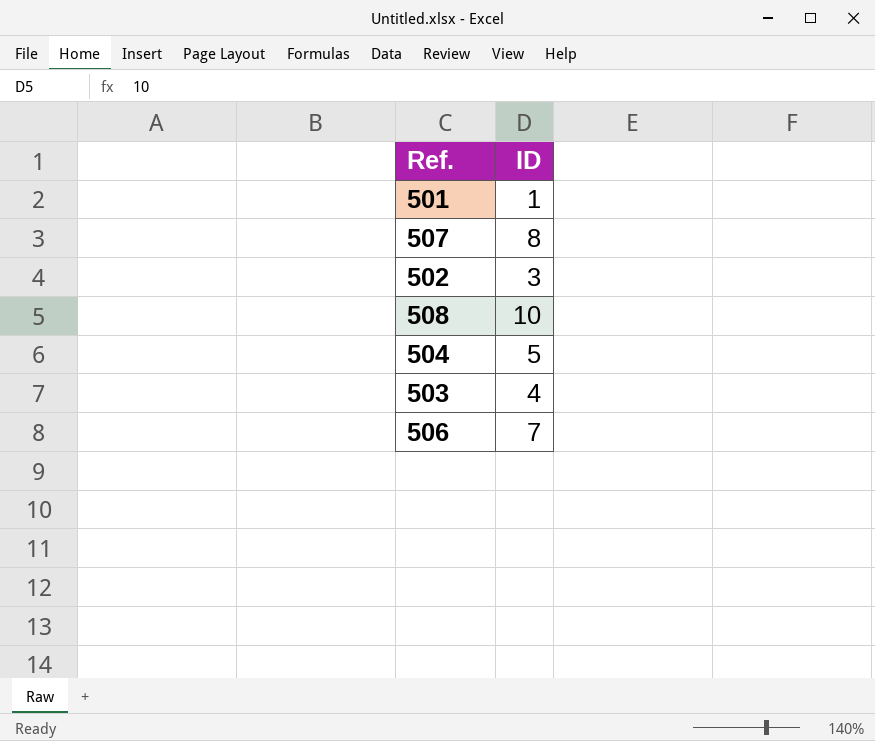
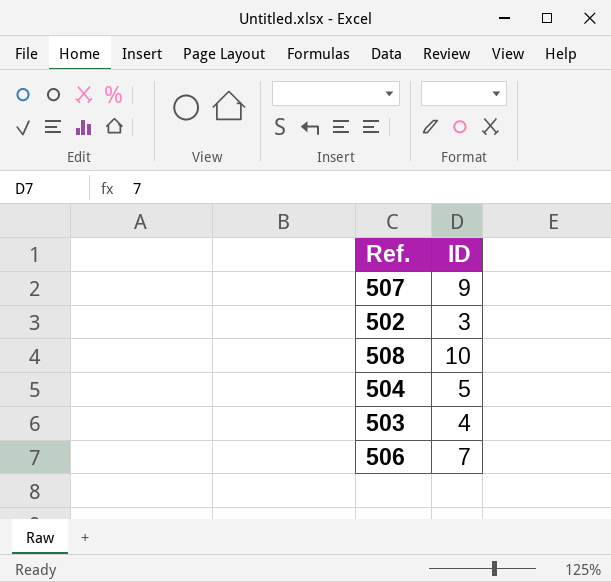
row 501: 1 -> none
507 | ID: 8 -> 9

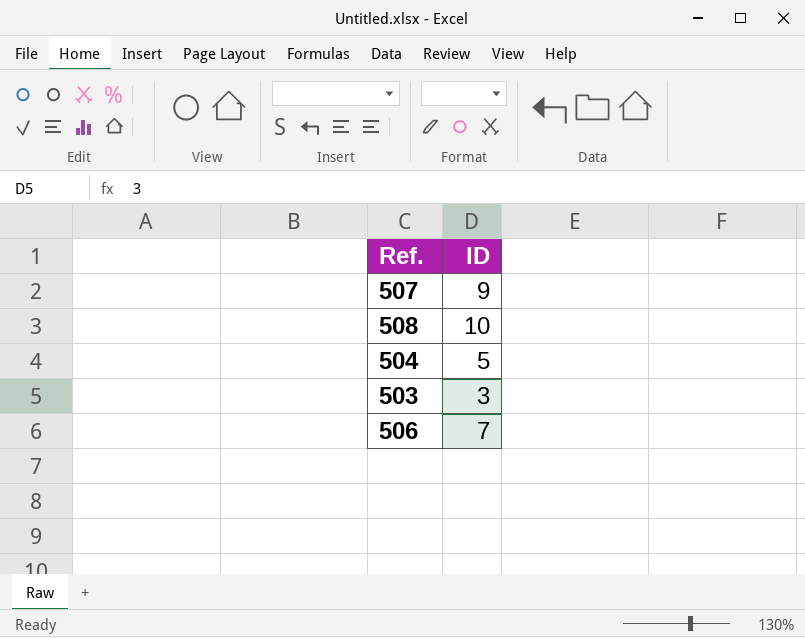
row 502: 3 -> none
503 | ID: 4 -> 3

